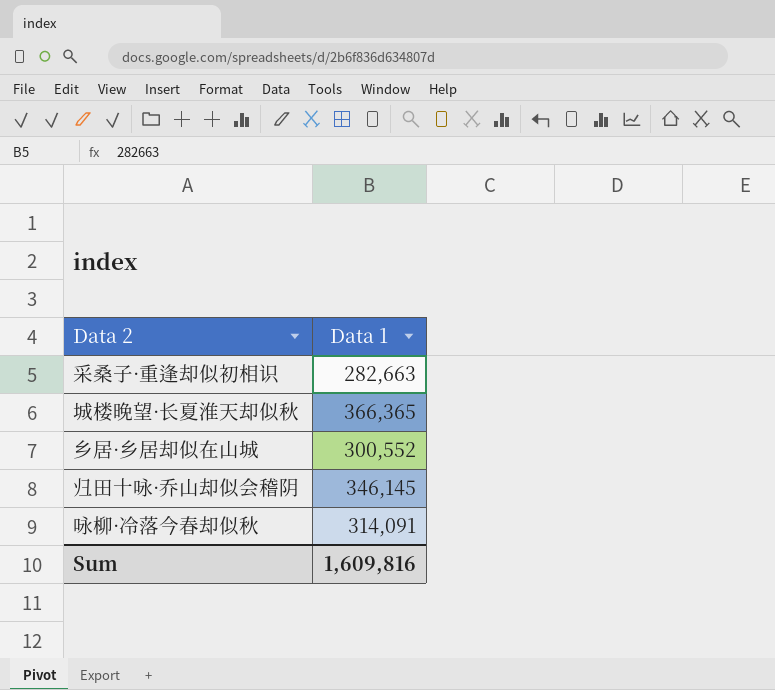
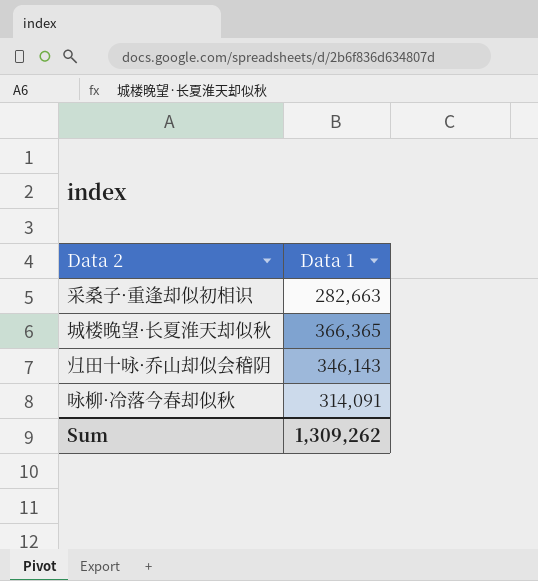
row 乡居·乡居却似在山城: 300,552 -> none
归田十咏·乔山却似会稽阴 | Data 1: 346,145 -> 346,143
Sum | Data 1: 1,609,816 -> 1,309,262

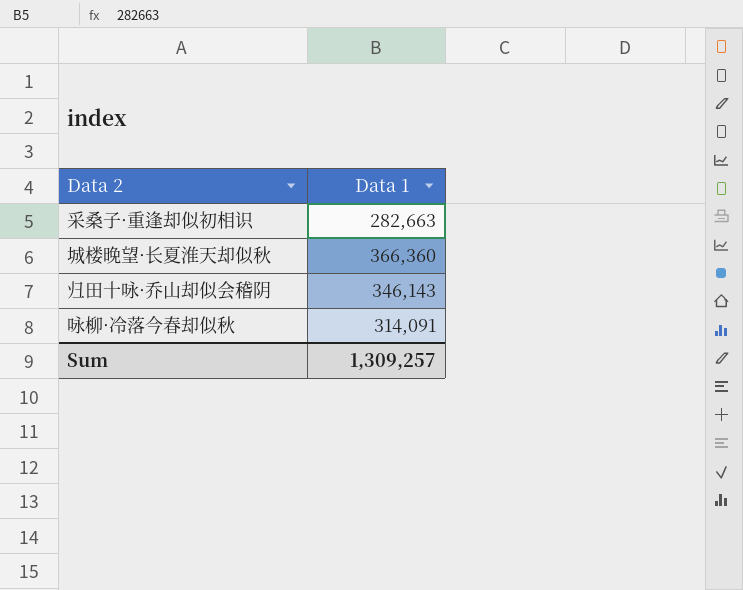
城楼晚望·长夏淮天却似秋 | Data 1: 366,365 -> 366,360
Sum | Data 1: 1,309,262 -> 1,309,257

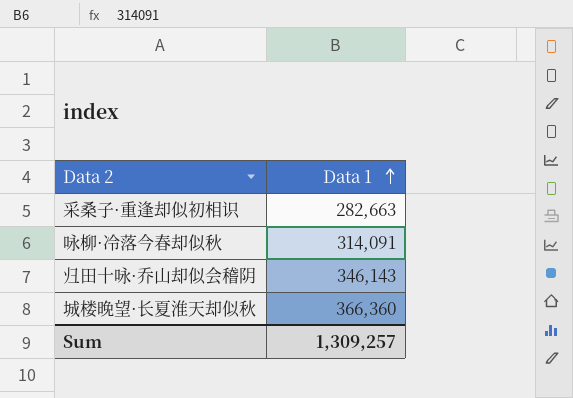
row order: none -> Data 1 ascending

